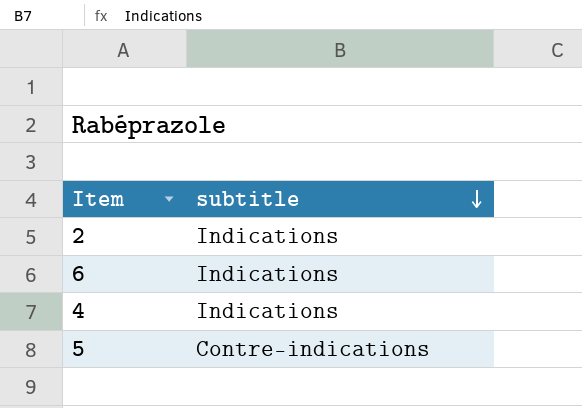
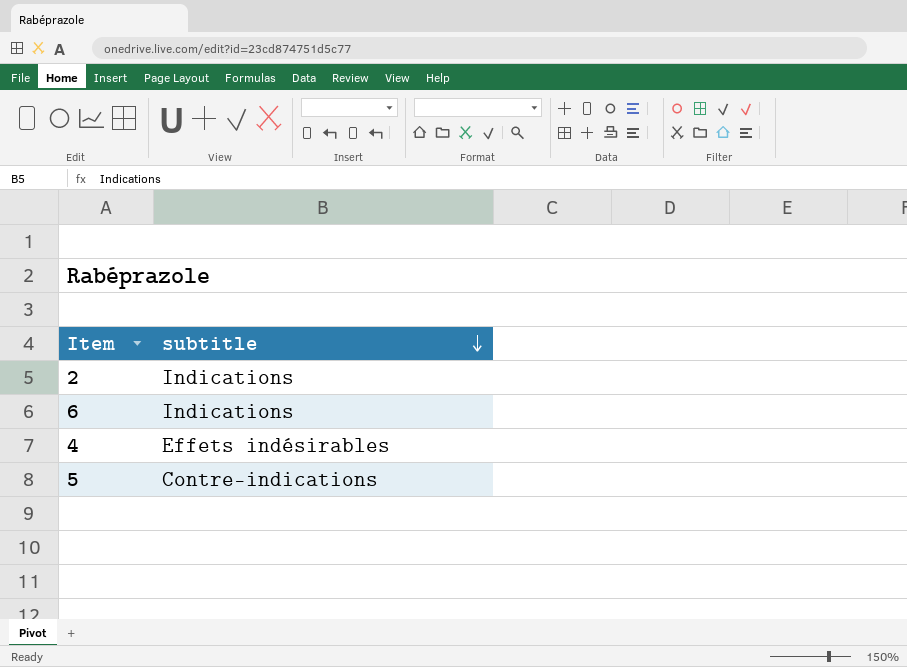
4 | subtitle: Indications -> Effets indésirables

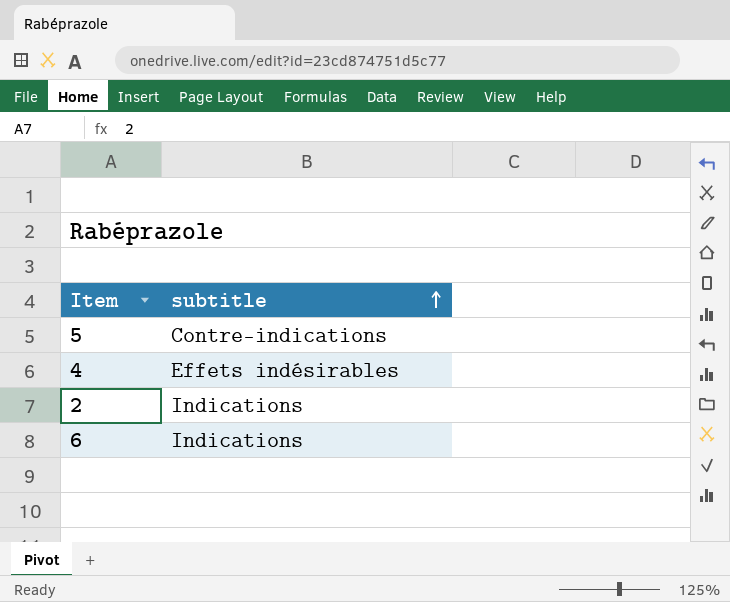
row order: subtitle descending -> subtitle ascending

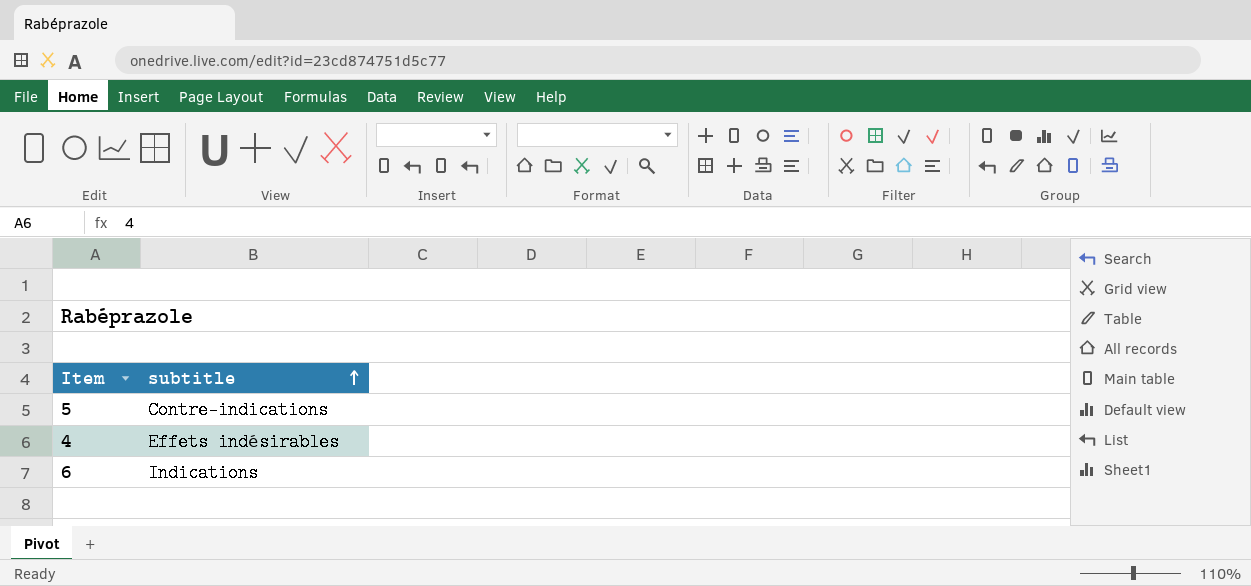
row 2: Indications -> none

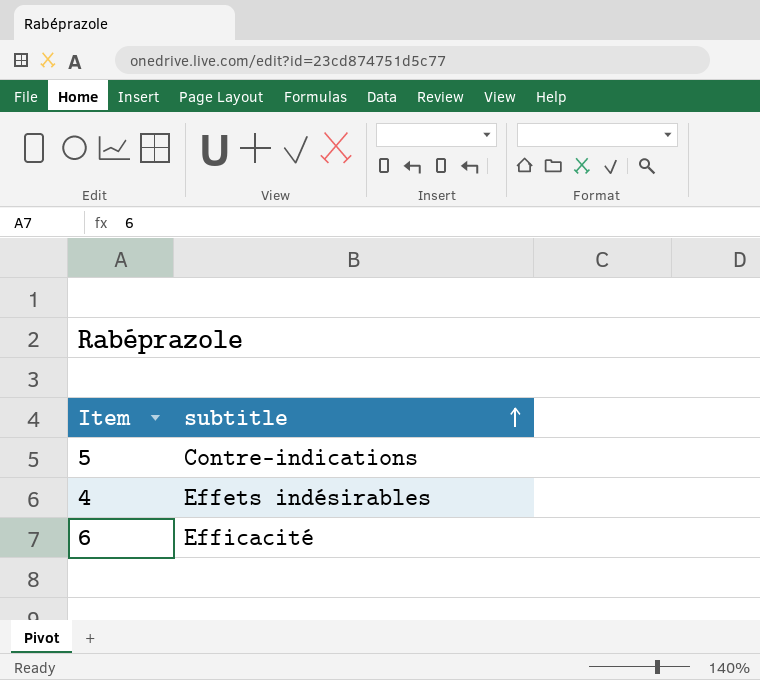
6 | subtitle: Indications -> Efficacité

